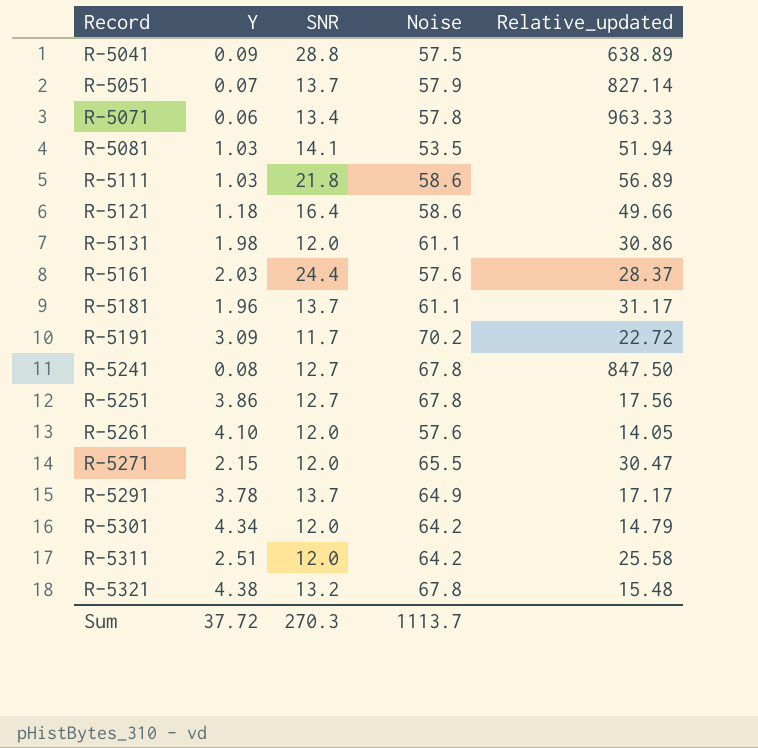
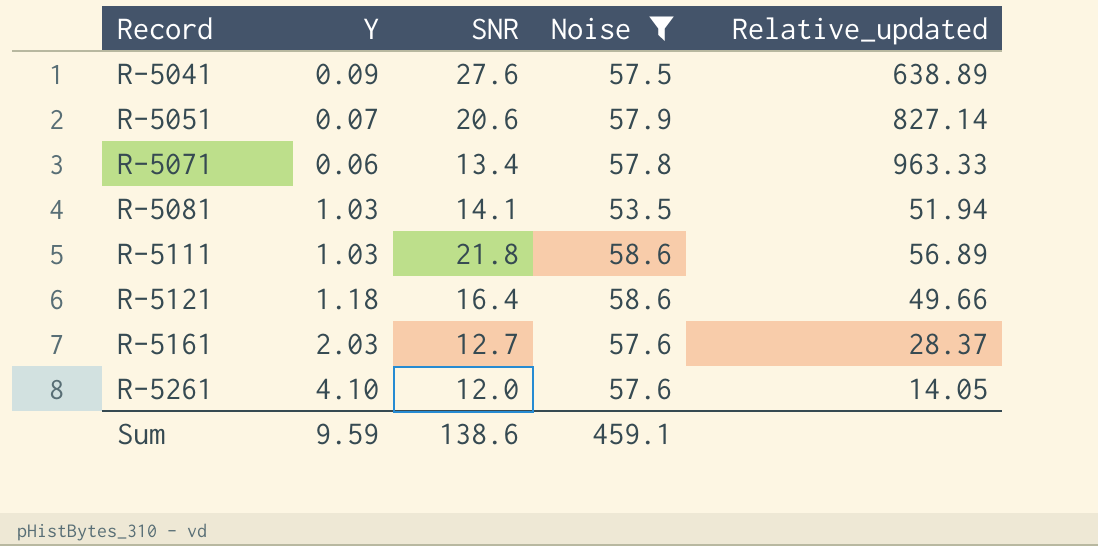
filter: none -> Noise <= 58.6
R-5041 | SNR: 28.8 -> 27.6
R-5051 | SNR: 13.7 -> 20.6
R-5161 | SNR: 24.4 -> 12.7
Sum | Y: 37.72 -> 9.59
Sum | SNR: 270.3 -> 138.6
Sum | Noise: 1113.7 -> 459.1

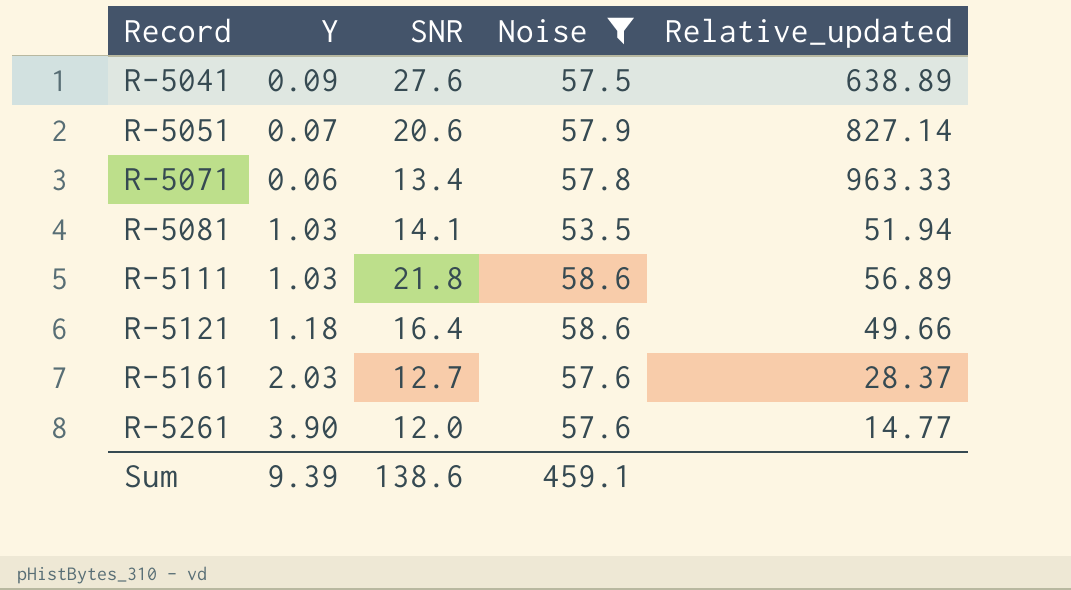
R-5261 | Y: 4.10 -> 3.90
R-5261 | Relative_updated: 14.05 -> 14.77
Sum | Y: 9.59 -> 9.39

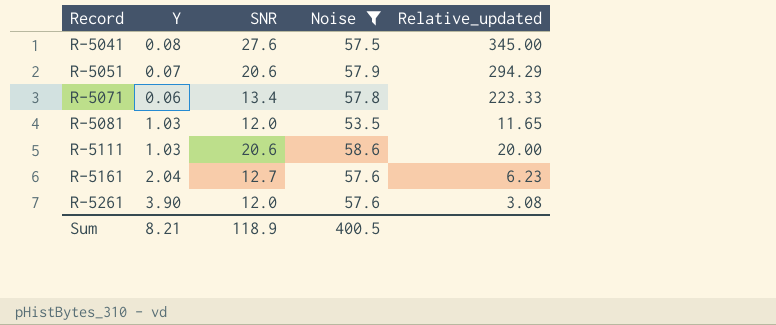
column Relative_updated | formula: [Noise] / [Y] -> [SNR] / [Y]
row R-5121: 1.18 | 16.4 | 58.6 | 49.66 -> none
R-5041 | Y: 0.09 -> 0.08
R-5081 | SNR: 14.1 -> 12.0
R-5111 | SNR: 21.8 -> 20.6
R-5161 | Y: 2.03 -> 2.04
Sum | Y: 9.39 -> 8.21
Sum | SNR: 138.6 -> 118.9
Sum | Noise: 459.1 -> 400.5

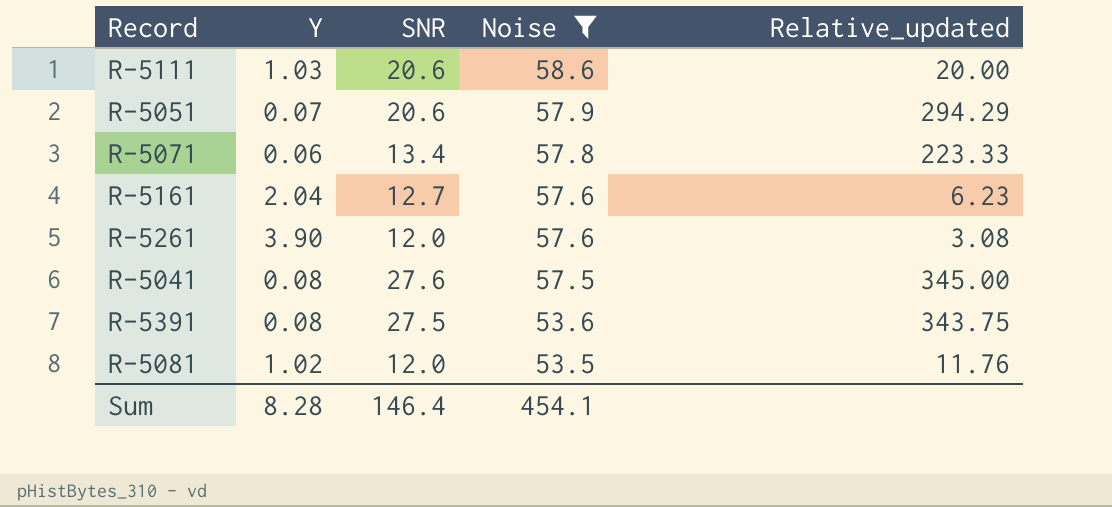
row order: Record ascending -> Noise descending
row R-5391: none -> 0.08 | 27.5 | 53.6 | 343.75
R-5081 | Y: 1.03 -> 1.02
R-5081 | Relative_updated: 11.65 -> 11.76
Sum | Y: 8.21 -> 8.28
Sum | SNR: 118.9 -> 146.4
Sum | Noise: 400.5 -> 454.1

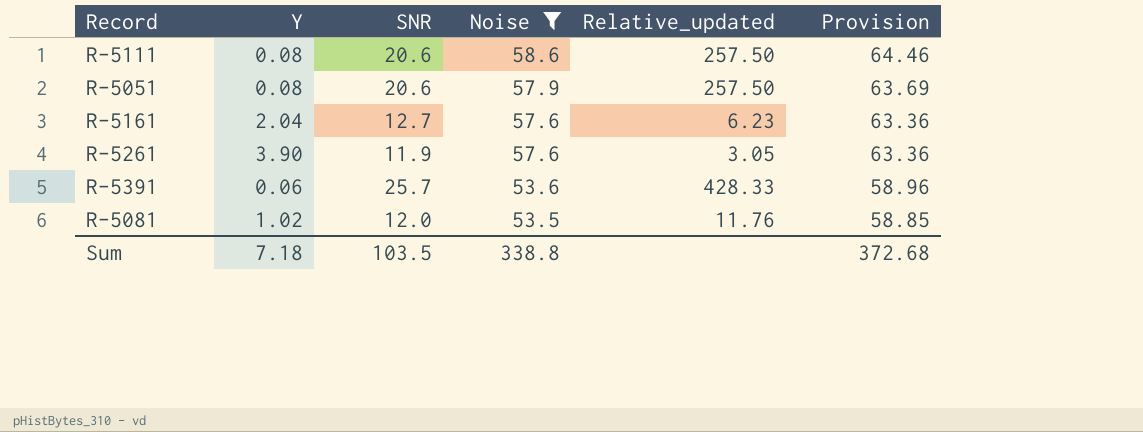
column Provision | formula: none -> [Noise] * 1.1
row R-5071: 0.06 | 13.4 | 57.8 | 223.33 -> none
row R-5041: 0.08 | 27.6 | 57.5 | 345.00 -> none
R-5111 | Y: 1.03 -> 0.08
R-5111 | Relative_updated: 20.00 -> 257.50
R-5051 | Y: 0.07 -> 0.08
R-5051 | Relative_updated: 294.29 -> 257.50
R-5261 | SNR: 12.0 -> 11.9
R-5261 | Relative_updated: 3.08 -> 3.05
R-5391 | Y: 0.08 -> 0.06
R-5391 | SNR: 27.5 -> 25.7
R-5391 | Relative_updated: 343.75 -> 428.33
Sum | Y: 8.28 -> 7.18
Sum | SNR: 146.4 -> 103.5
Sum | Noise: 454.1 -> 338.8

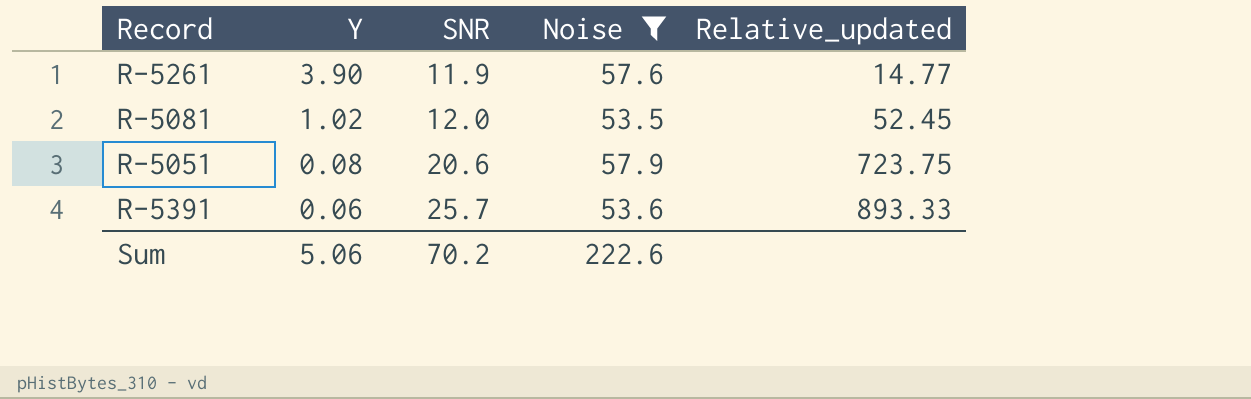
row order: Noise descending -> Y descending
column Provision | formula: [Noise] * 1.1 -> none
column Relative_updated | formula: [SNR] / [Y] -> [Noise] / [Y]
row R-5111: 0.08 | 20.6 | 58.6 | 257.50 | 64.46 -> none
row R-5161: 2.04 | 12.7 | 57.6 | 6.23 | 63.36 -> none
Sum | Y: 7.18 -> 5.06
Sum | SNR: 103.5 -> 70.2
Sum | Noise: 338.8 -> 222.6

